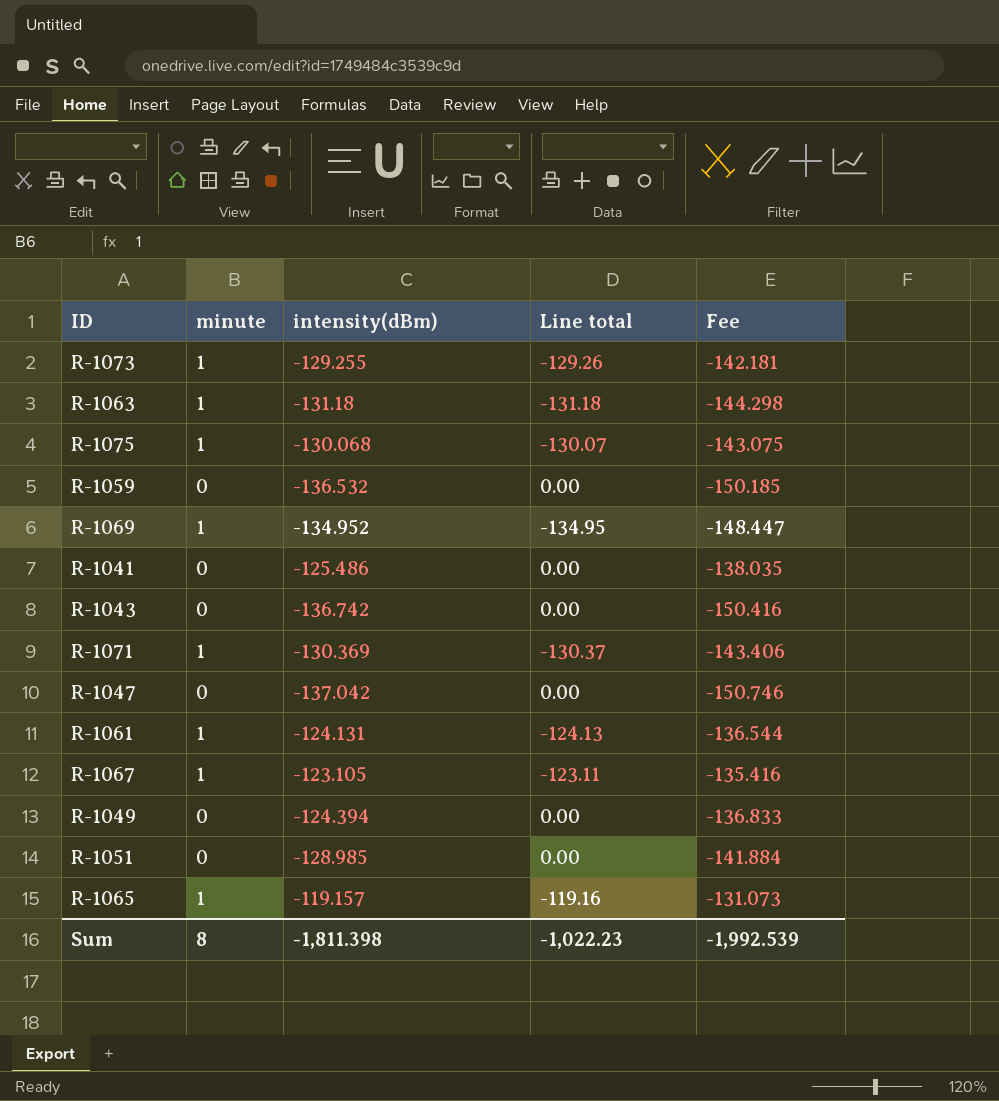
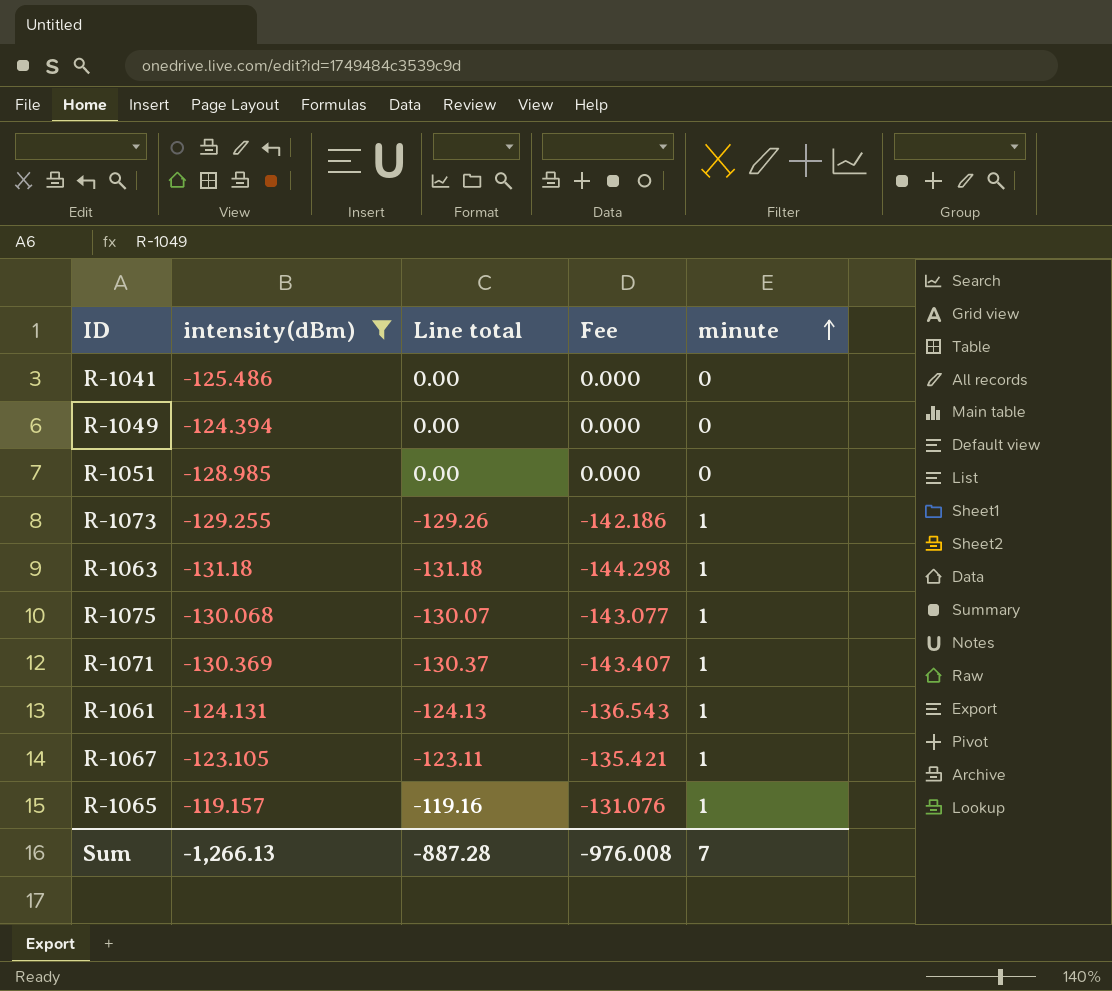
filter: none -> intensity(dBm) >= -131.18
row order: none -> minute ascending
column Fee | formula: [intensity(dBm)] * 1.1 -> [Line total] * 1.1
column minute | position: 2 -> 5
Sum | intensity(dBm): -1,811.398 -> -1,266.13
Sum | Line total: -1,022.23 -> -887.28
Sum | Fee: -1,992.539 -> -976.008
Sum | minute: 8 -> 7

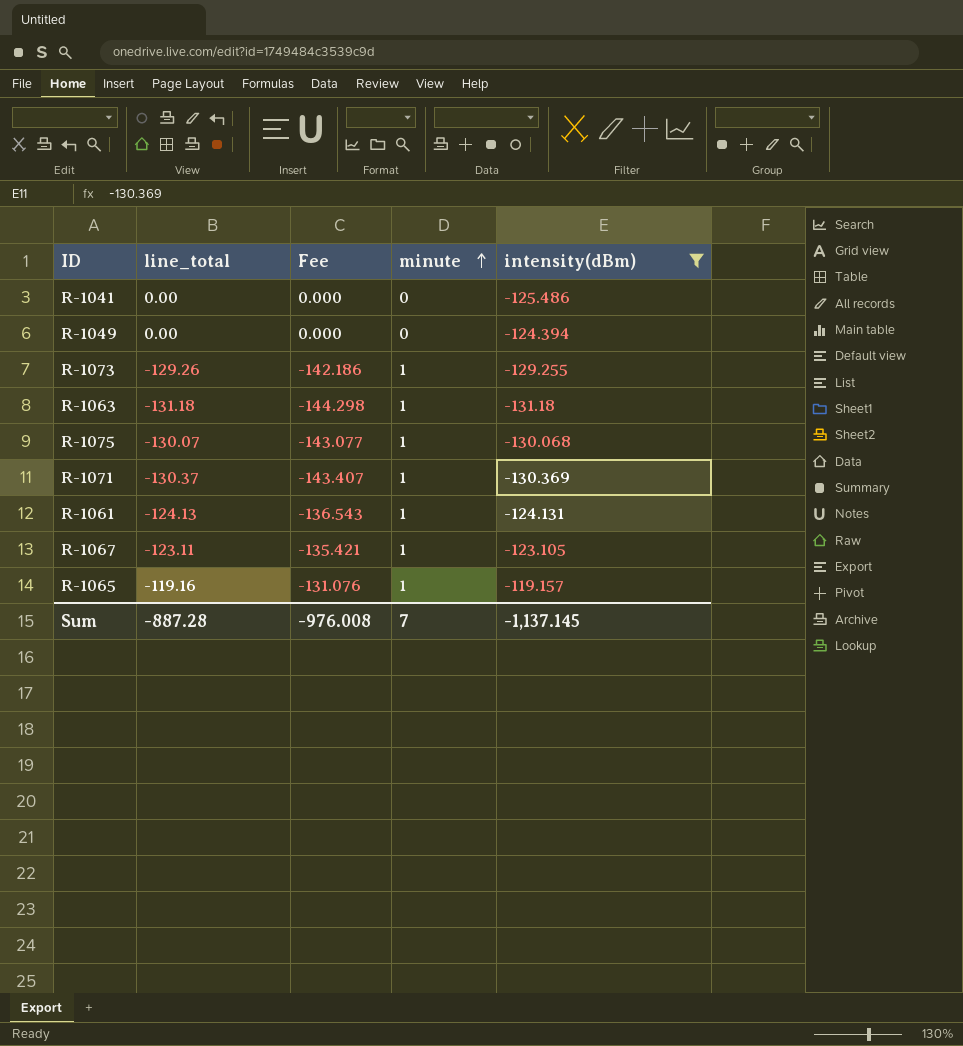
column name: Line total -> line_total
column intensity(dBm) | position: 2 -> 5
row R-1051: -128.985 | 0.00 | 0.000 | 0 -> none
Sum | intensity(dBm): -1,266.13 -> -1,137.145

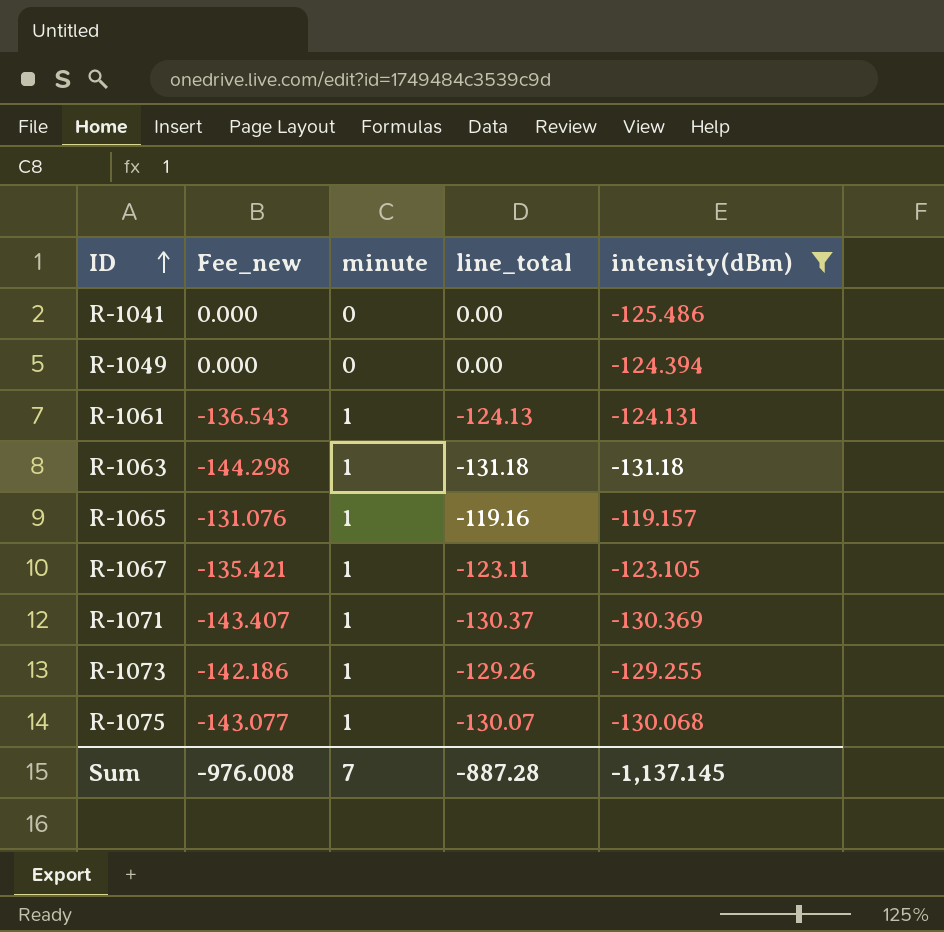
row order: minute ascending -> ID ascending
column name: Fee -> Fee_new
column line_total | position: 2 -> 4

